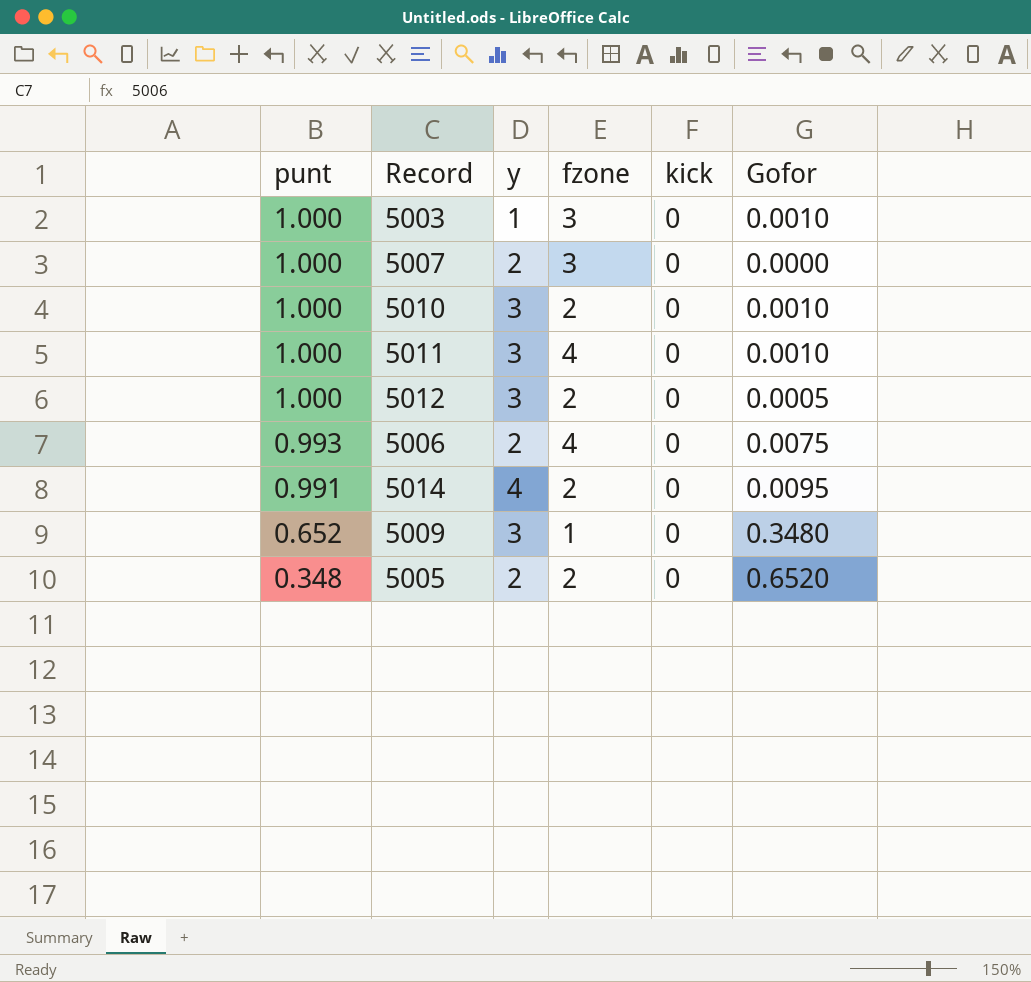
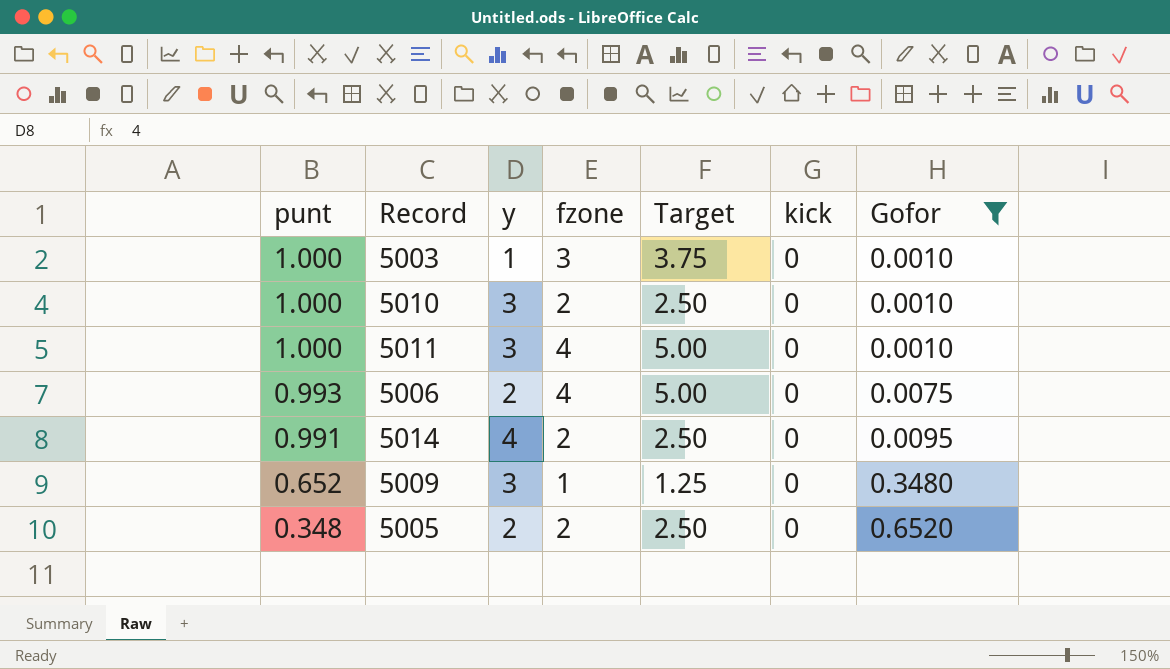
filter: none -> Gofor >= 0.0010
column Target | formula: none -> [fzone] * 1.25

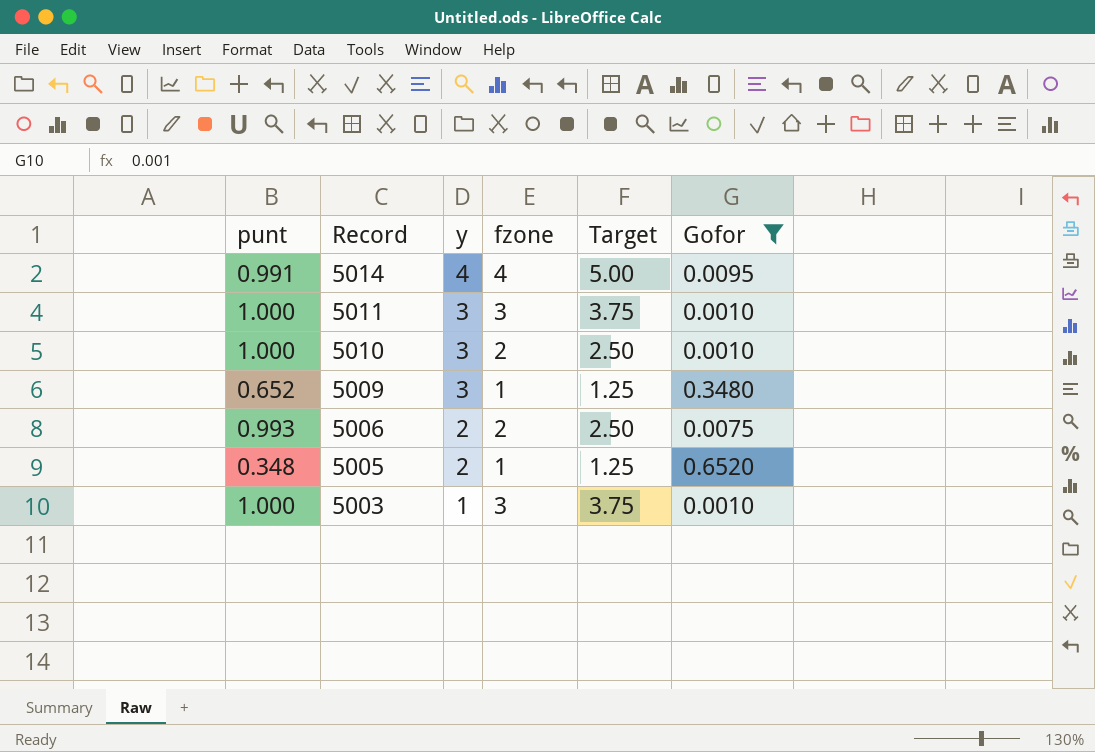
row order: punt descending -> Record descending
column kick | position: 6 -> none
5014 | fzone: 2 -> 4
5014 | Target: 2.50 -> 5.00
5011 | fzone: 4 -> 3
5011 | Target: 5.00 -> 3.75
5006 | fzone: 4 -> 2
5006 | Target: 5.00 -> 2.50
5005 | fzone: 2 -> 1
5005 | Target: 2.50 -> 1.25

